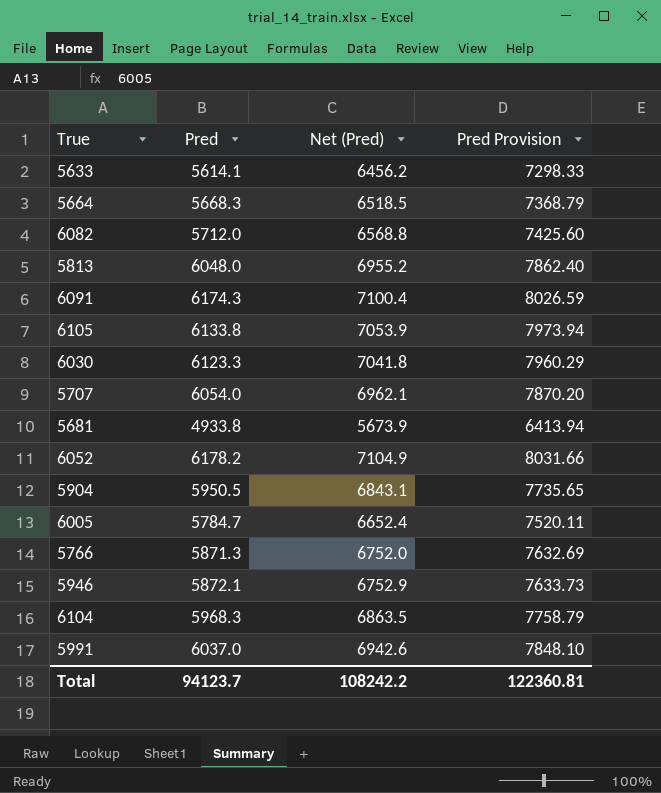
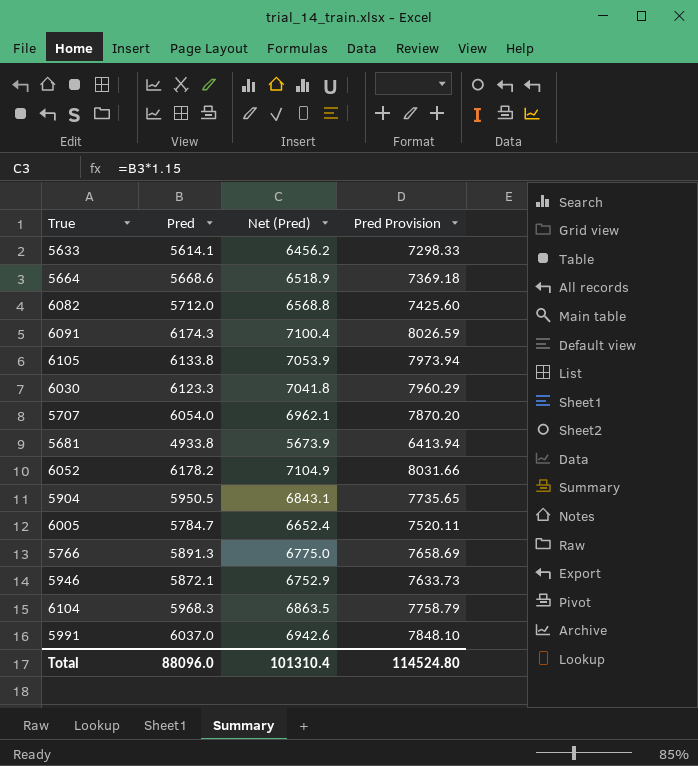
row 5813: 6048.0 | 6955.2 | 7862.40 -> none
5664 | Pred: 5668.3 -> 5668.6
5664 | Net (Pred): 6518.5 -> 6518.9
5664 | Pred Provision: 7368.79 -> 7369.18
5766 | Pred: 5871.3 -> 5891.3
5766 | Net (Pred): 6752.0 -> 6775.0
5766 | Pred Provision: 7632.69 -> 7658.69
Total | Pred: 94123.7 -> 88096.0
Total | Net (Pred): 108242.2 -> 101310.4
Total | Pred Provision: 122360.81 -> 114524.80

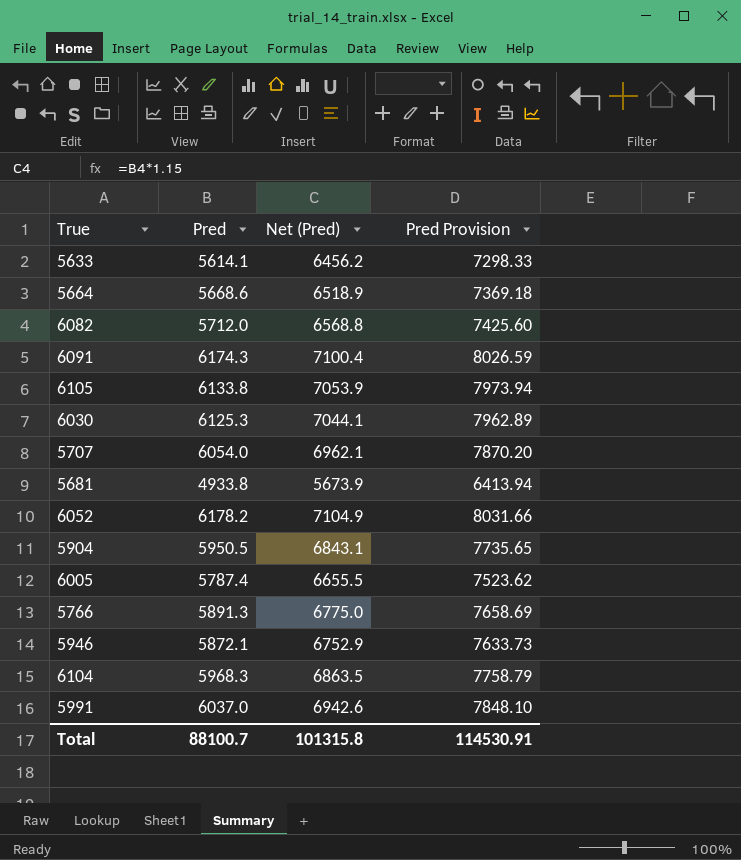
6030 | Pred: 6123.3 -> 6125.3
6030 | Net (Pred): 7041.8 -> 7044.1
6030 | Pred Provision: 7960.29 -> 7962.89
6005 | Pred: 5784.7 -> 5787.4
6005 | Net (Pred): 6652.4 -> 6655.5
6005 | Pred Provision: 7520.11 -> 7523.62
Total | Pred: 88096.0 -> 88100.7
Total | Net (Pred): 101310.4 -> 101315.8
Total | Pred Provision: 114524.80 -> 114530.91

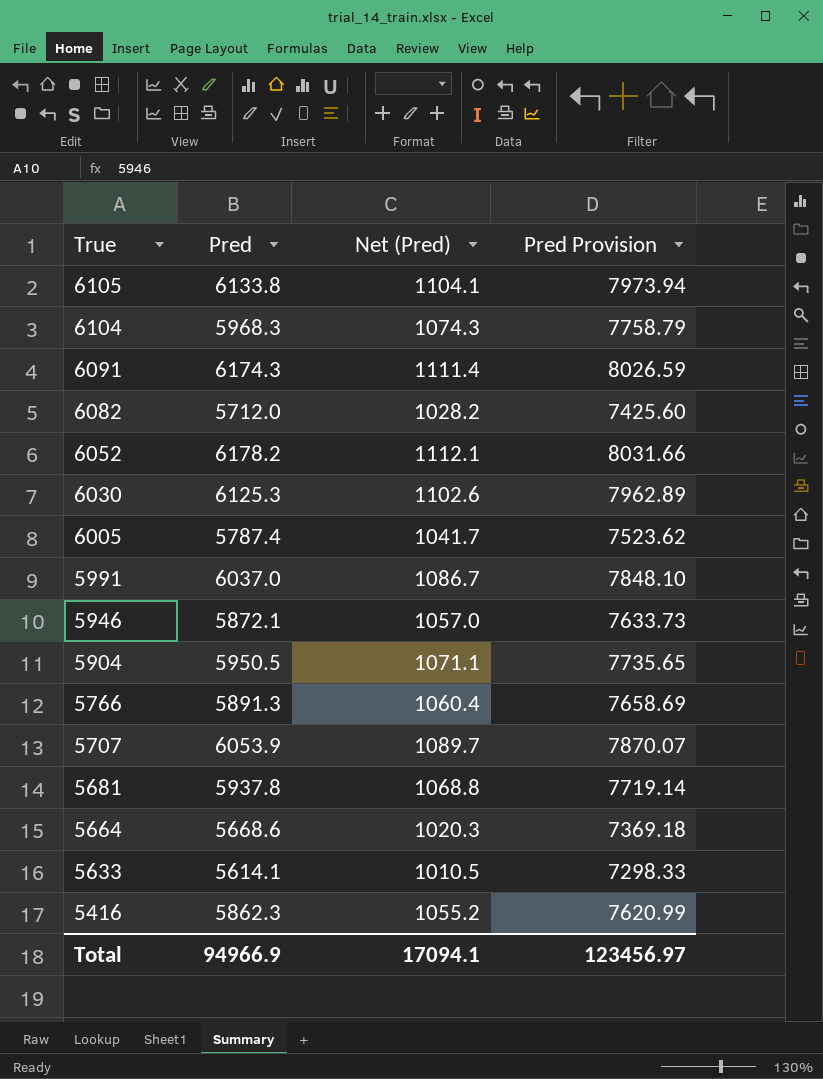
row order: none -> True descending
column Net (Pred) | formula: [Pred] * 1.15 -> [Pred] * 0.18
5707 | Pred: 6054.0 -> 6053.9
5707 | Pred Provision: 7870.20 -> 7870.07
5681 | Pred: 4933.8 -> 5937.8
5681 | Pred Provision: 6413.94 -> 7719.14
row 5416: none -> 5862.3 | 1055.2 | 7620.99
Total | Pred: 88100.7 -> 94966.9
Total | Net (Pred): 101315.8 -> 17094.1
Total | Pred Provision: 114530.91 -> 123456.97

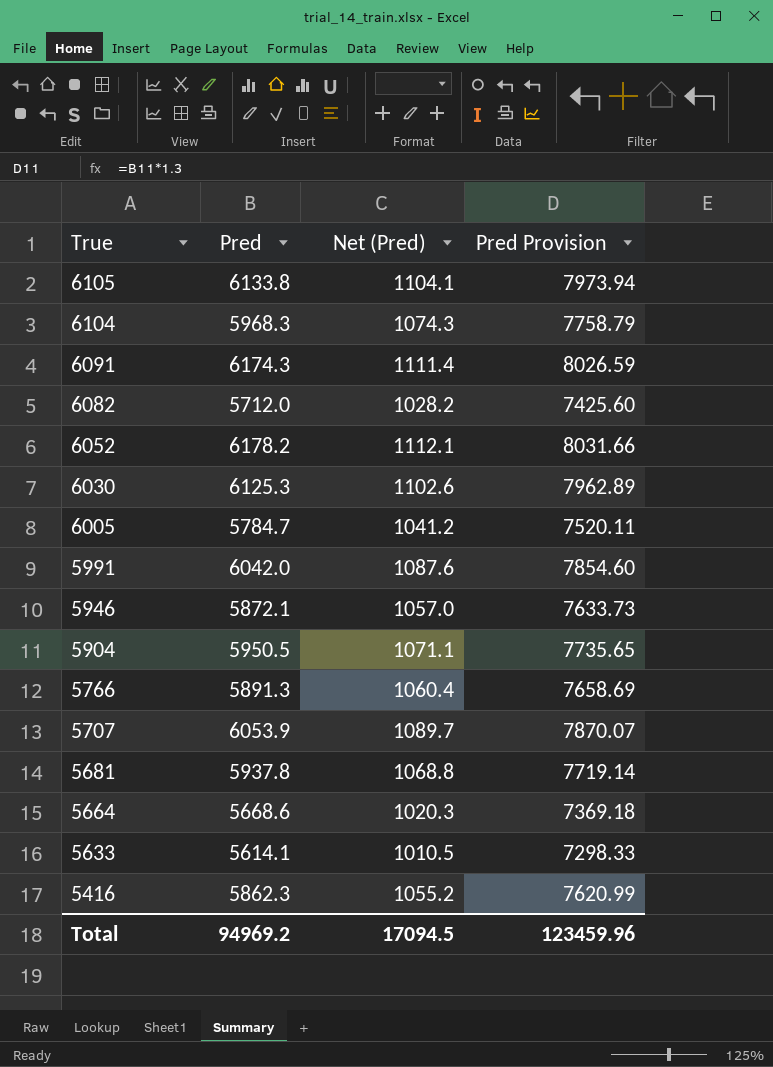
6005 | Pred: 5787.4 -> 5784.7
6005 | Net (Pred): 1041.7 -> 1041.2
6005 | Pred Provision: 7523.62 -> 7520.11
5991 | Pred: 6037.0 -> 6042.0
5991 | Net (Pred): 1086.7 -> 1087.6
5991 | Pred Provision: 7848.10 -> 7854.60
Total | Pred: 94966.9 -> 94969.2
Total | Net (Pred): 17094.1 -> 17094.5
Total | Pred Provision: 123456.97 -> 123459.96

